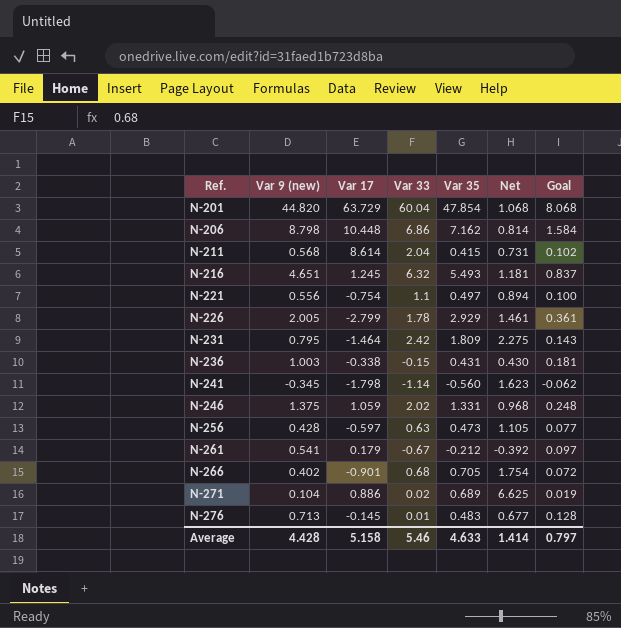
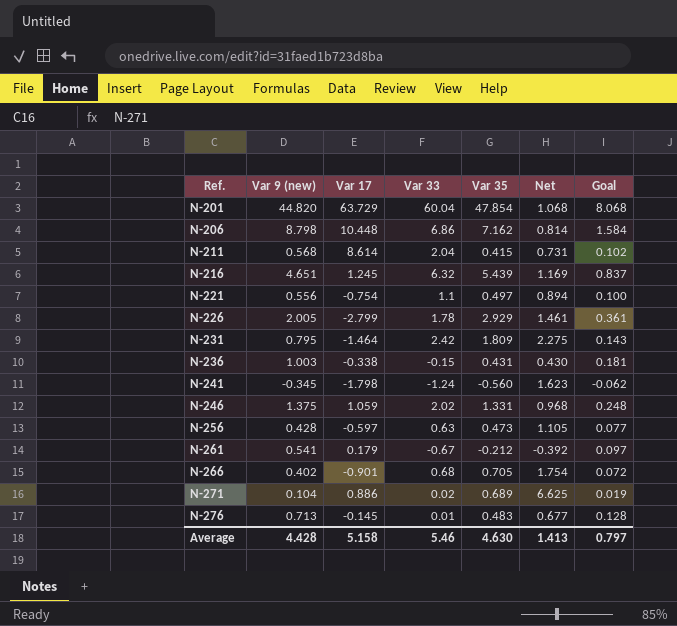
N-216 | Var 35: 5.493 -> 5.439
N-216 | Net: 1.181 -> 1.169
N-241 | Var 33: -1.14 -> -1.24
Average | Var 35: 4.633 -> 4.630
Average | Net: 1.414 -> 1.413

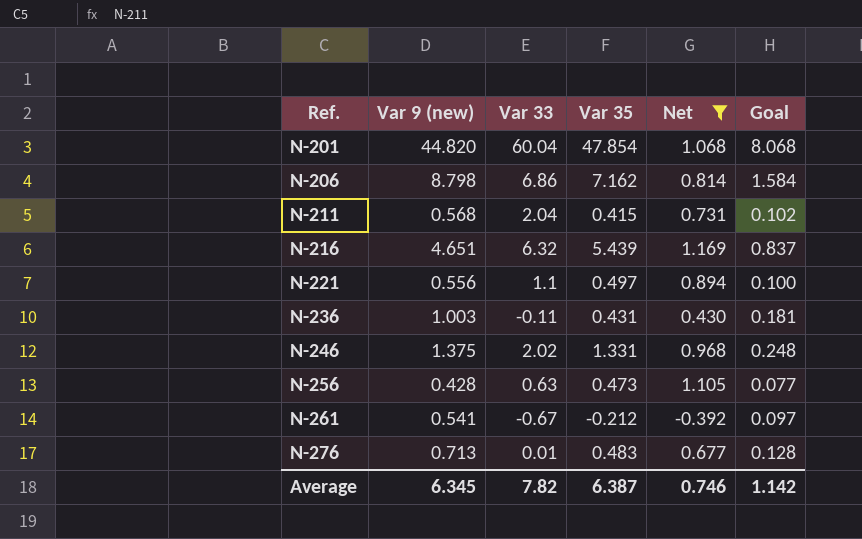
filter: none -> Net <= 1.169
column Var 17 | position: 3 -> none
N-236 | Var 33: -0.15 -> -0.11
Average | Var 9 (new): 4.428 -> 6.345
Average | Var 33: 5.46 -> 7.82
Average | Var 35: 4.630 -> 6.387
Average | Net: 1.413 -> 0.746
Average | Goal: 0.797 -> 1.142

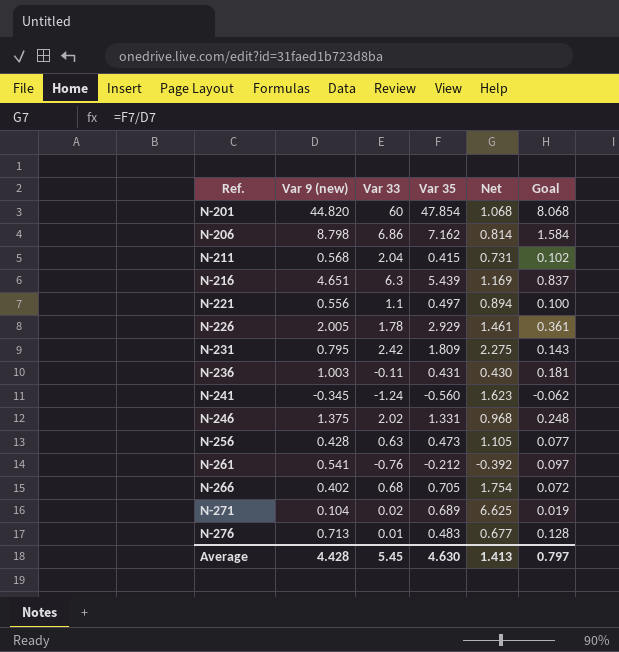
filter: Net <= 1.169 -> none
N-201 | Var 33: 60.04 -> 60
N-216 | Var 33: 6.32 -> 6.3
N-261 | Var 33: -0.67 -> -0.76
Average | Var 9 (new): 6.345 -> 4.428
Average | Var 33: 7.82 -> 5.45
Average | Var 35: 6.387 -> 4.630
Average | Net: 0.746 -> 1.413
Average | Goal: 1.142 -> 0.797

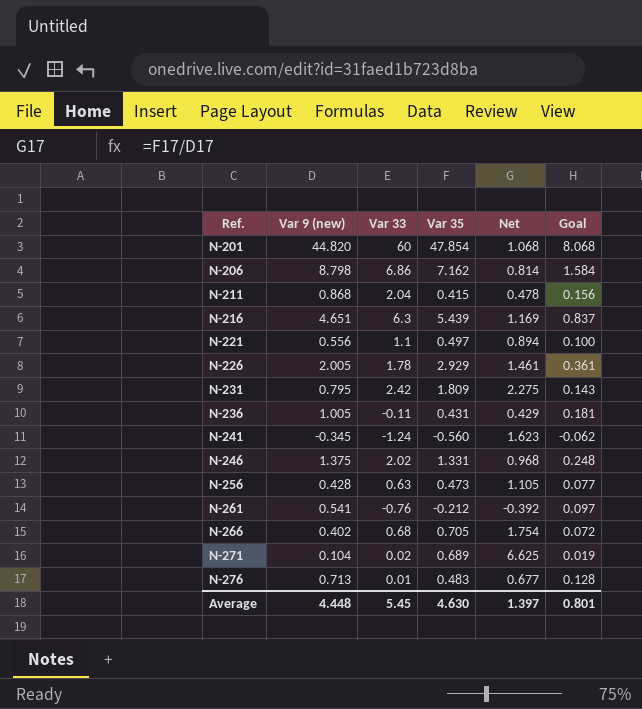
N-211 | Var 9 (new): 0.568 -> 0.868
N-211 | Net: 0.731 -> 0.478
N-211 | Goal: 0.102 -> 0.156
N-236 | Var 9 (new): 1.003 -> 1.005
N-236 | Net: 0.430 -> 0.429
Average | Var 9 (new): 4.428 -> 4.448
Average | Net: 1.413 -> 1.397
Average | Goal: 0.797 -> 0.801

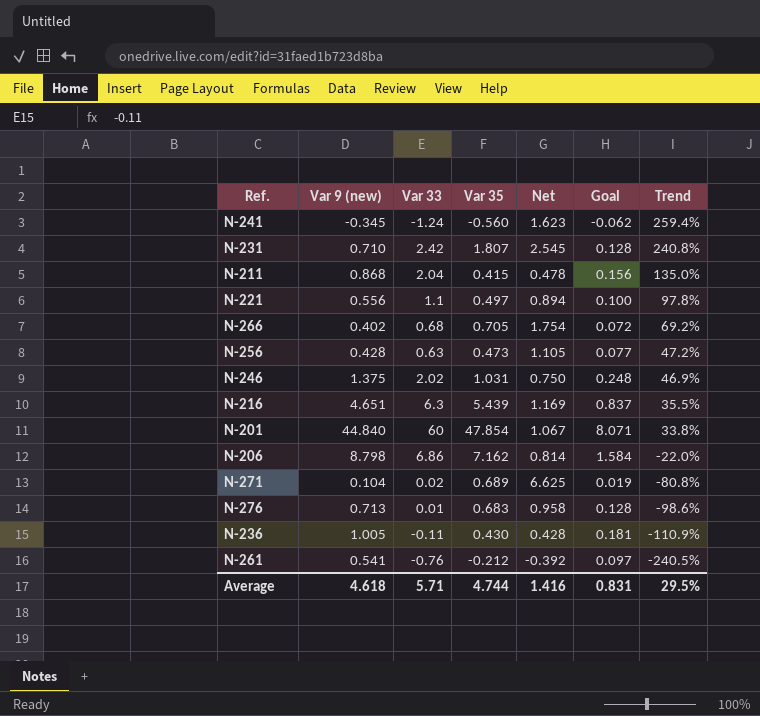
row order: Ref. ascending -> Trend descending
column Trend | formula: none -> ([Var 33] - [Var 9 (new)]) / [Var 9 (new)]
row N-226: 2.005 | 1.78 | 2.929 | 1.461 | 0.361 -> none
N-231 | Var 9 (new): 0.795 -> 0.710
N-231 | Var 35: 1.809 -> 1.807
N-231 | Net: 2.275 -> 2.545
N-231 | Goal: 0.143 -> 0.128
N-246 | Var 35: 1.331 -> 1.031
N-246 | Net: 0.968 -> 0.750
N-201 | Var 9 (new): 44.820 -> 44.840
N-201 | Net: 1.068 -> 1.067
N-201 | Goal: 8.068 -> 8.071
N-276 | Var 35: 0.483 -> 0.683
N-276 | Net: 0.677 -> 0.958
N-236 | Var 35: 0.431 -> 0.430
N-236 | Net: 0.429 -> 0.428
Average | Var 9 (new): 4.448 -> 4.618
Average | Var 33: 5.45 -> 5.71
Average | Var 35: 4.630 -> 4.744
Average | Net: 1.397 -> 1.416
Average | Goal: 0.801 -> 0.831

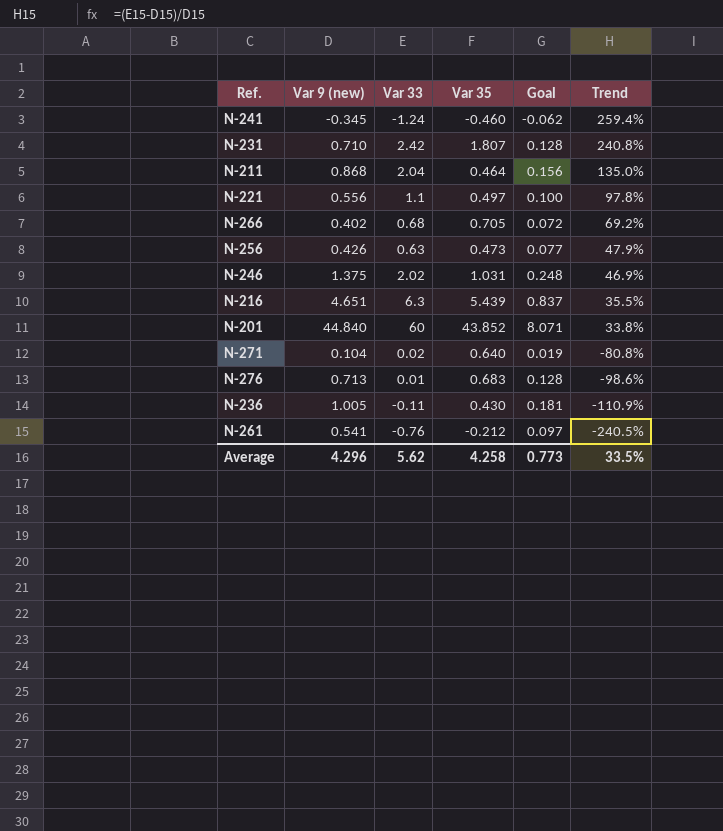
column Net | formula: [Var 35] / [Var 9 (new)] -> none
row N-206: 8.798 | 6.86 | 7.162 | 0.814 | 1.584 | -22.0% -> none
N-241 | Var 35: -0.560 -> -0.460
N-211 | Var 35: 0.415 -> 0.464
N-256 | Var 9 (new): 0.428 -> 0.426
N-256 | Trend: 47.2% -> 47.9%
N-201 | Var 35: 47.854 -> 43.852
N-271 | Var 35: 0.689 -> 0.640
Average | Var 9 (new): 4.618 -> 4.296
Average | Var 33: 5.71 -> 5.62
Average | Var 35: 4.744 -> 4.258
Average | Goal: 0.831 -> 0.773
Average | Trend: 29.5% -> 33.5%

